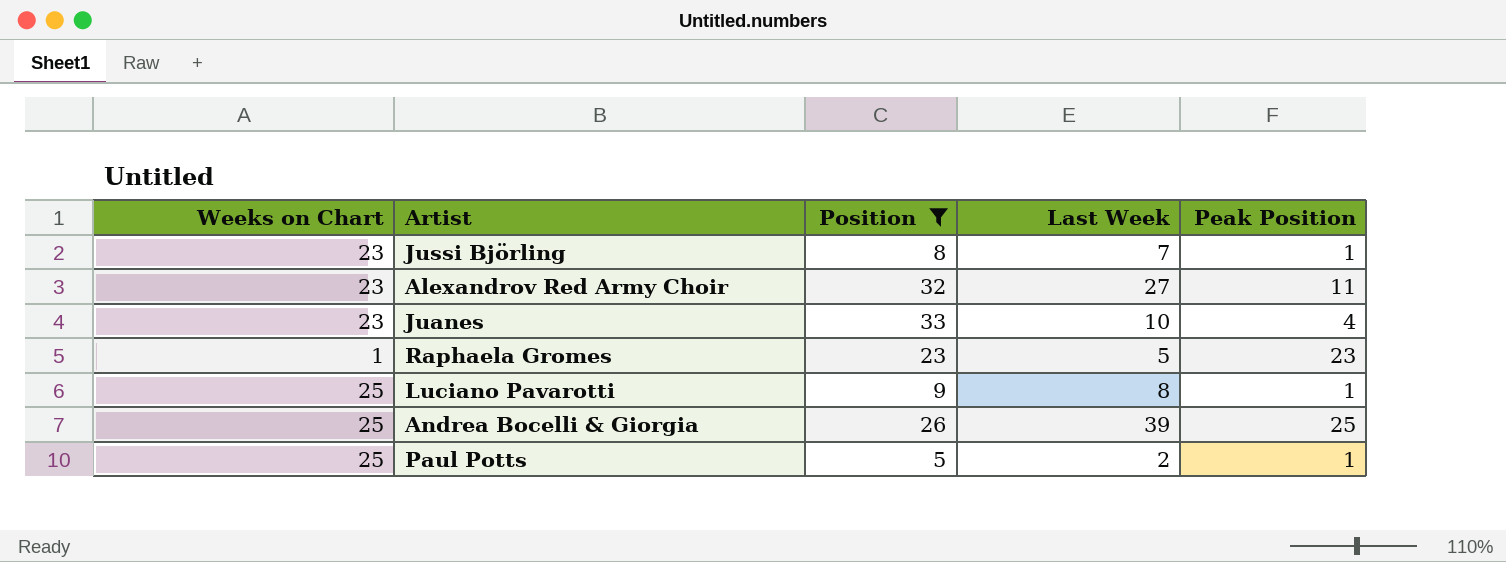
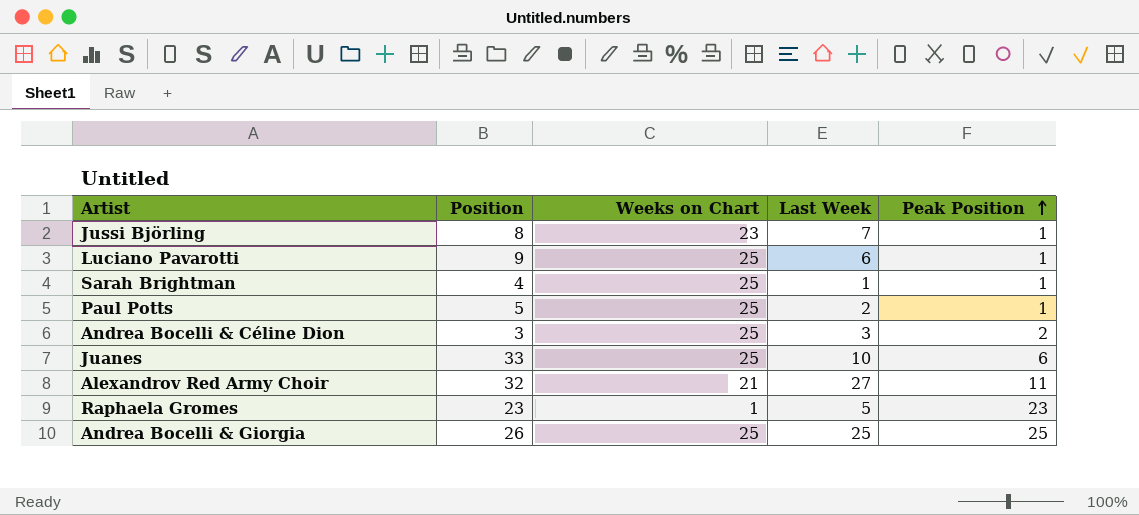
filter: Position >= 5 -> none
row order: none -> Peak Position ascending
column Weeks on Chart | position: 1 -> 3
Luciano Pavarotti | Last Week: 8 -> 6
Juanes | Weeks on Chart: 23 -> 25
Juanes | Peak Position: 4 -> 6
Alexandrov Red Army Choir | Weeks on Chart: 23 -> 21
Andrea Bocelli & Giorgia | Last Week: 39 -> 25

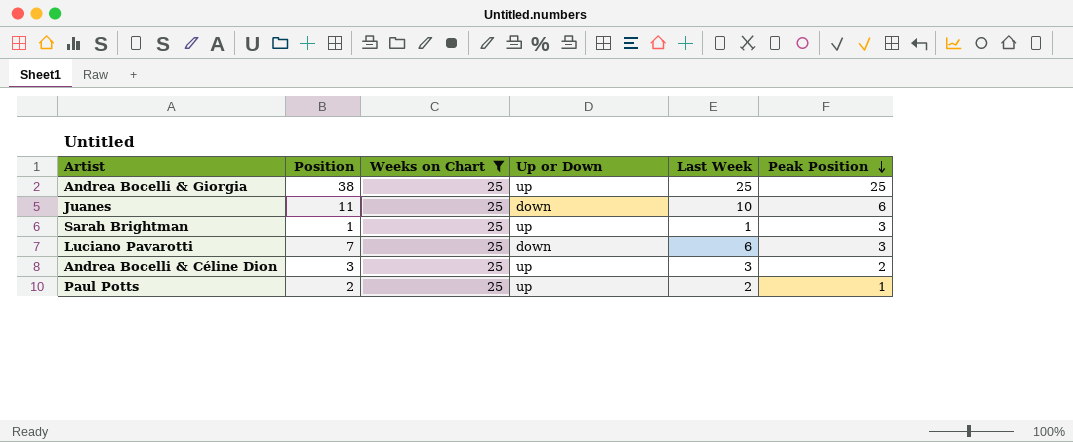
filter: none -> Weeks on Chart = 25
row order: Peak Position ascending -> Peak Position descending
column Up or Down | position: none -> 4
Andrea Bocelli & Giorgia | Position: 26 -> 38
Juanes | Position: 33 -> 11
Sarah Brightman | Position: 4 -> 1
Sarah Brightman | Peak Position: 1 -> 3
Luciano Pavarotti | Position: 9 -> 7
Luciano Pavarotti | Peak Position: 1 -> 3
Paul Potts | Position: 5 -> 2

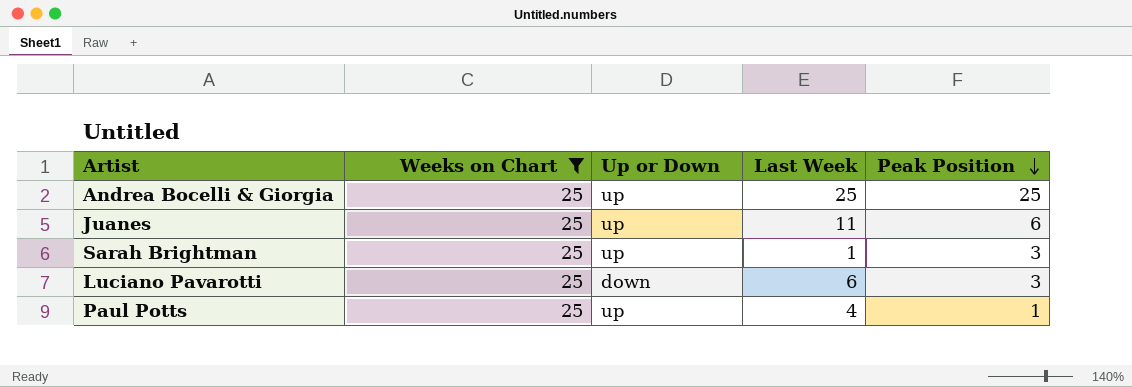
column Position | position: 2 -> none
row Andrea Bocelli & Céline Dion: 3 | 25 | up | 3 | 2 -> none
Juanes | Up or Down: down -> up
Juanes | Last Week: 10 -> 11
Paul Potts | Last Week: 2 -> 4

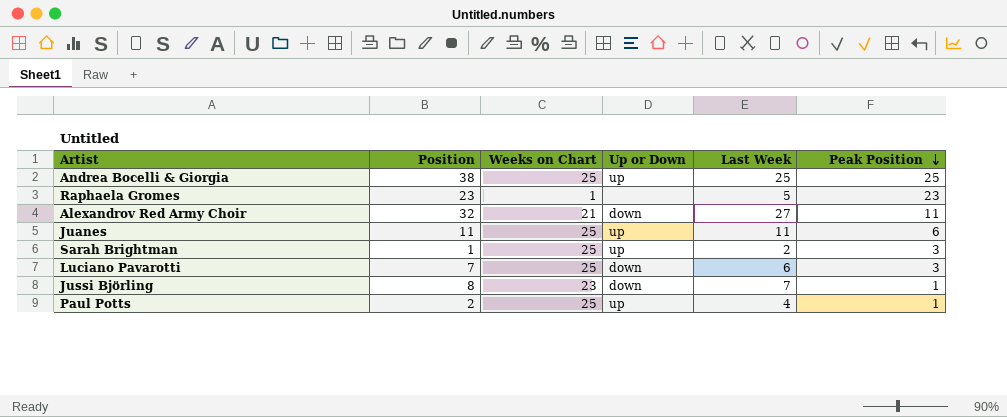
filter: Weeks on Chart = 25 -> none
column Position | position: none -> 2
Sarah Brightman | Last Week: 1 -> 2

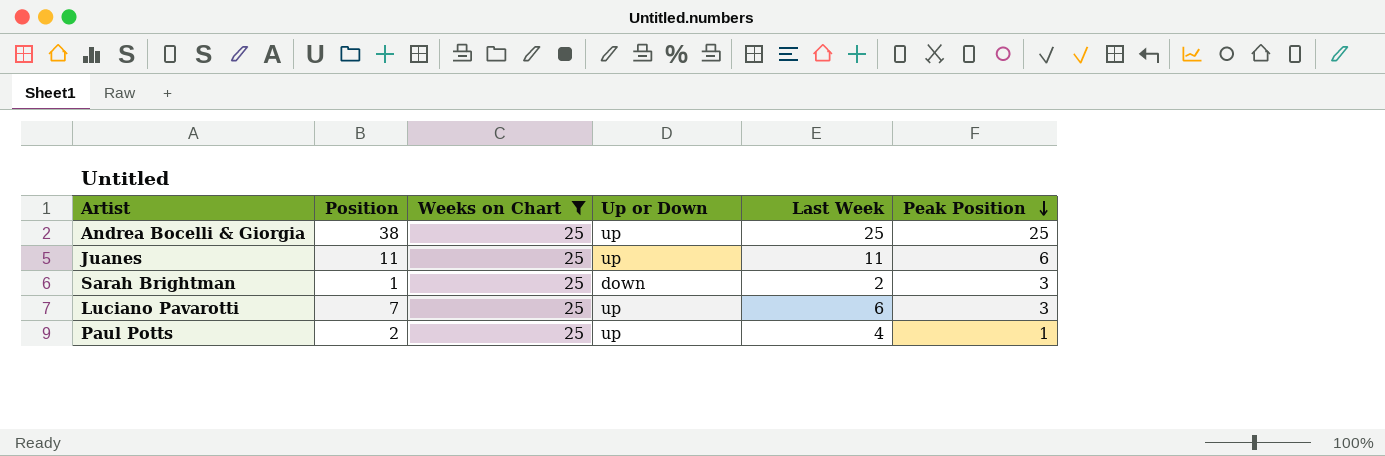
filter: none -> Weeks on Chart = 25
Sarah Brightman | Up or Down: up -> down
Luciano Pavarotti | Up or Down: down -> up

